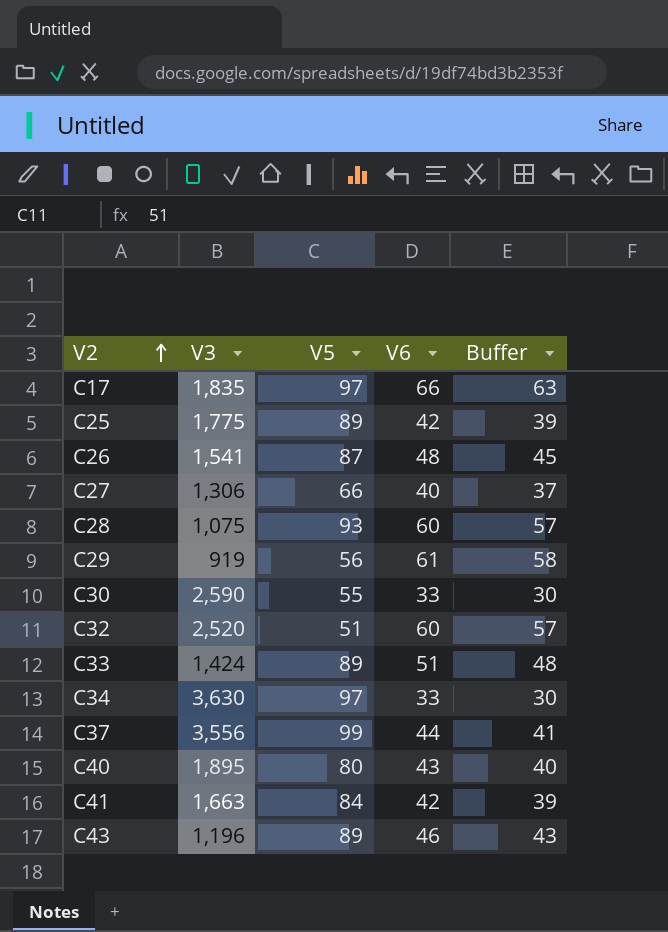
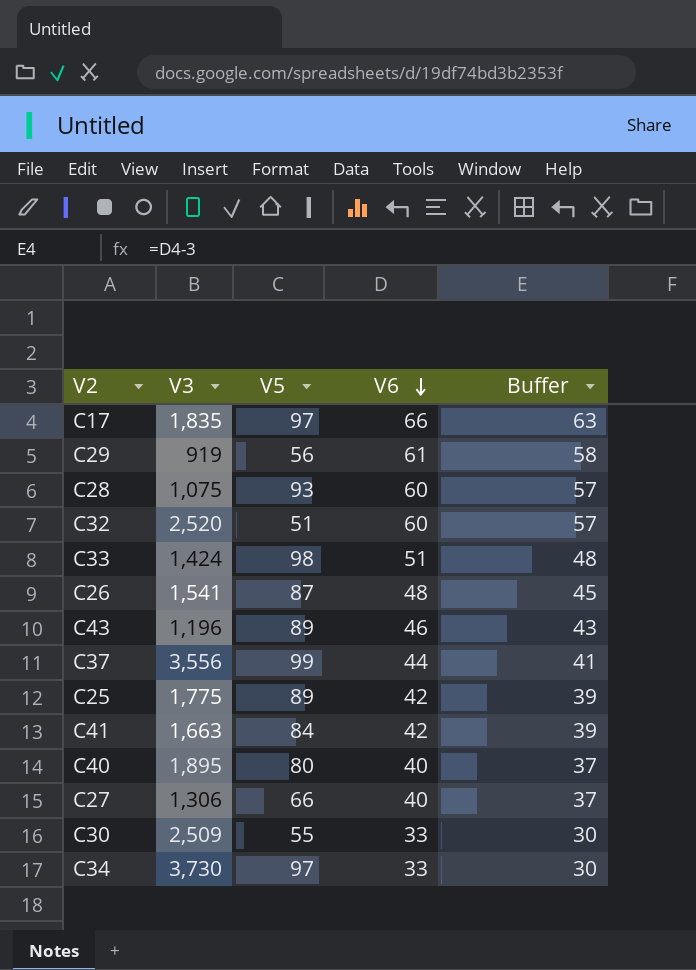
row order: V2 ascending -> V6 descending
C33 | V5: 89 -> 98
C40 | V6: 43 -> 40
C40 | Buffer: 40 -> 37
C30 | V3: 2,590 -> 2,509
C34 | V3: 3,630 -> 3,730

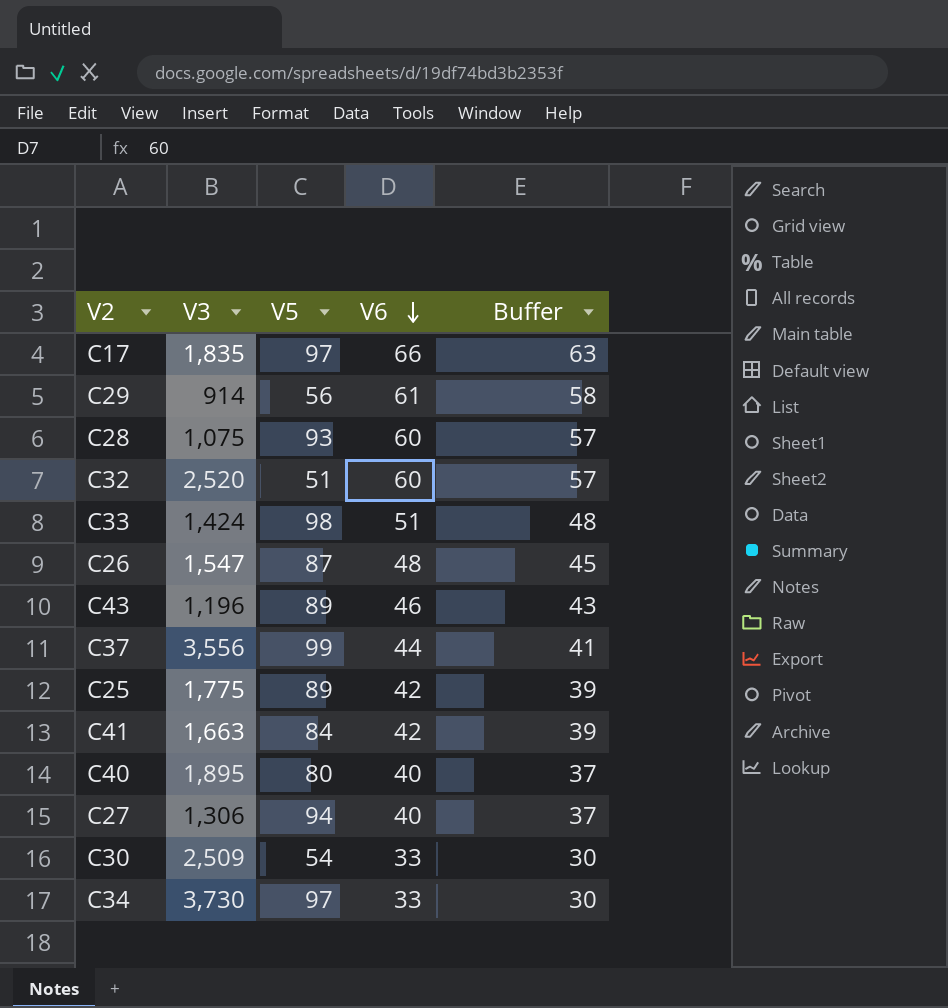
C29 | V3: 919 -> 914
C26 | V3: 1,541 -> 1,547
C27 | V5: 66 -> 94
C30 | V5: 55 -> 54

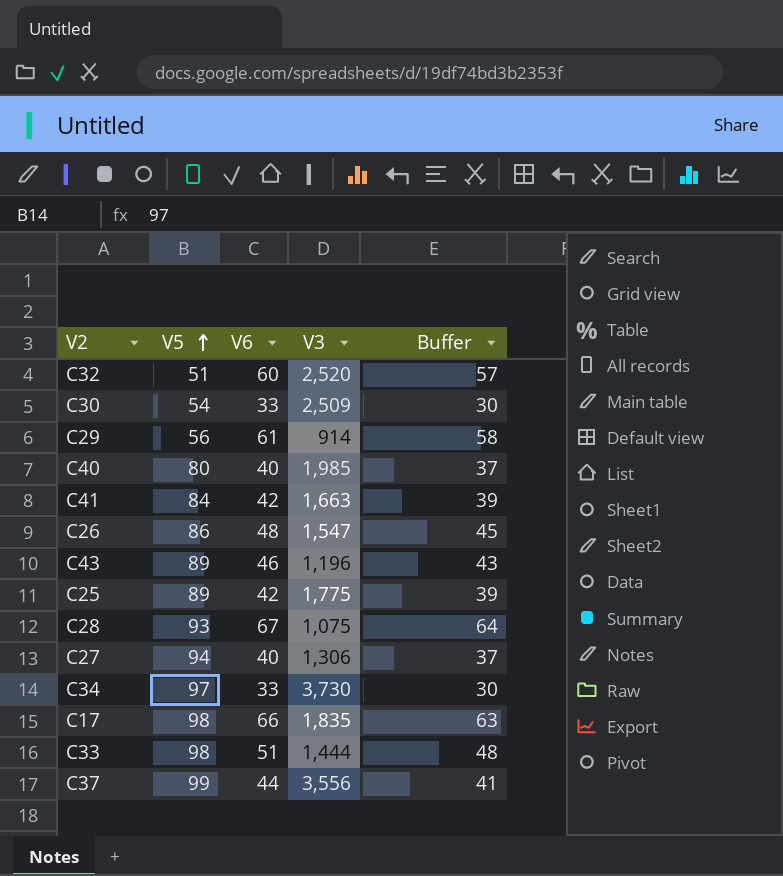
row order: V6 descending -> V5 ascending
column V3 | position: 2 -> 4
C40 | V3: 1,895 -> 1,985
C26 | V5: 87 -> 86
C28 | V6: 60 -> 67
C28 | Buffer: 57 -> 64
C17 | V5: 97 -> 98
C33 | V3: 1,424 -> 1,444

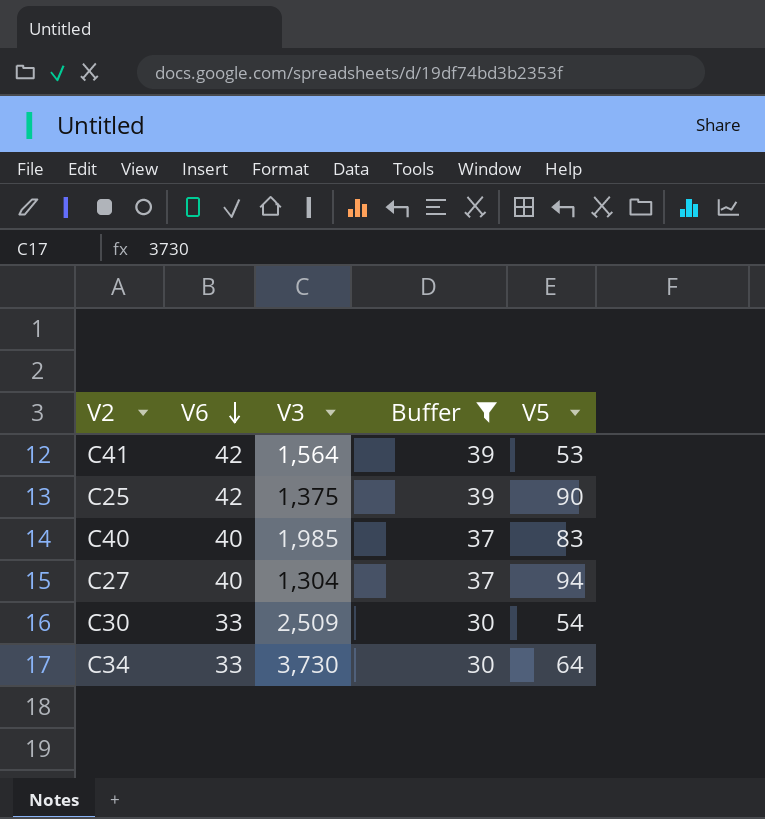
filter: none -> Buffer <= 39
row order: V5 ascending -> V6 descending
column V5 | position: 2 -> 5
C41 | V3: 1,663 -> 1,564
C41 | V5: 84 -> 53
C25 | V3: 1,775 -> 1,375
C25 | V5: 89 -> 90
C40 | V5: 80 -> 83
C27 | V3: 1,306 -> 1,304
C34 | V5: 97 -> 64

